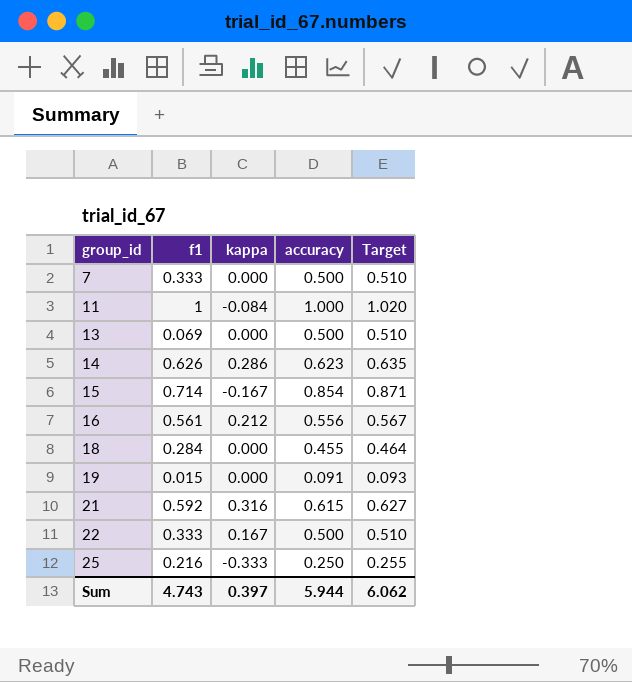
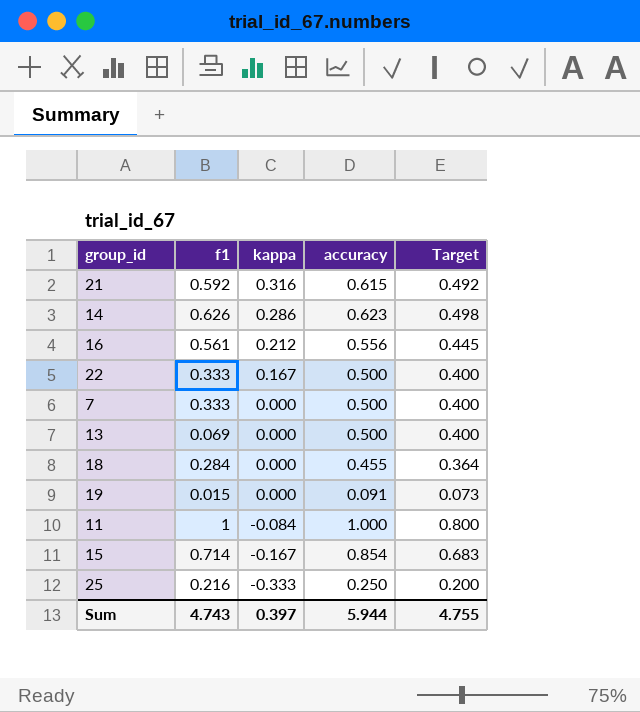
row order: group_id ascending -> kappa descending
column Target | formula: [accuracy] * 1.02 -> [accuracy] * 0.8
Sum | Target: 6.062 -> 4.755

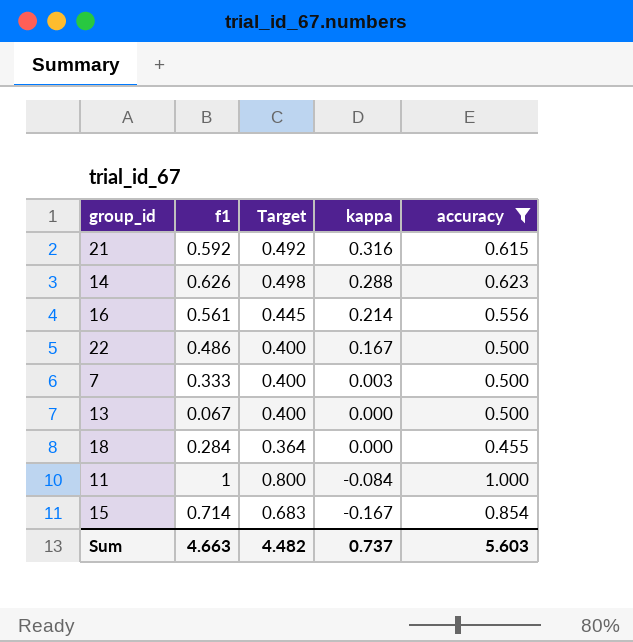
filter: none -> accuracy >= 0.455
column Target | position: 5 -> 3
14 | kappa: 0.286 -> 0.288
16 | kappa: 0.212 -> 0.214
22 | f1: 0.333 -> 0.486
7 | kappa: 0.000 -> 0.003
13 | f1: 0.069 -> 0.067
Sum | f1: 4.743 -> 4.663
Sum | Target: 4.755 -> 4.482
Sum | kappa: 0.397 -> 0.737
Sum | accuracy: 5.944 -> 5.603

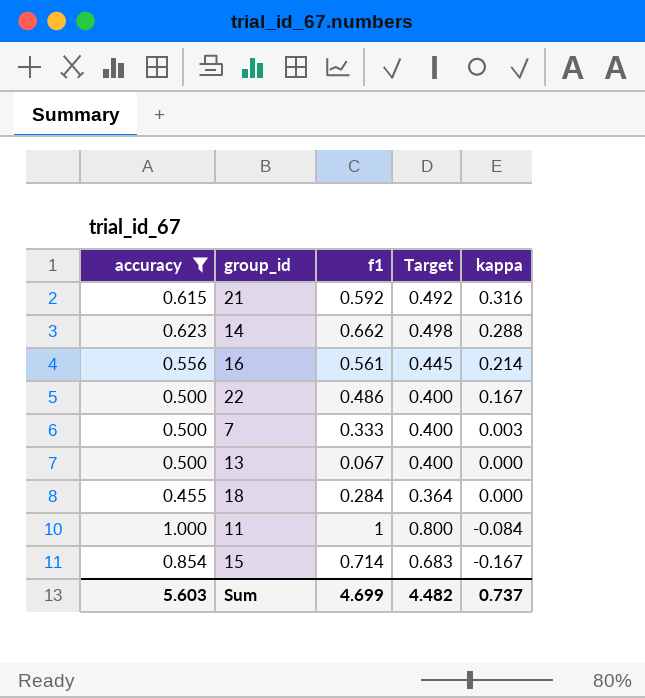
column accuracy | position: 5 -> 1
14 | f1: 0.626 -> 0.662
Sum | f1: 4.663 -> 4.699

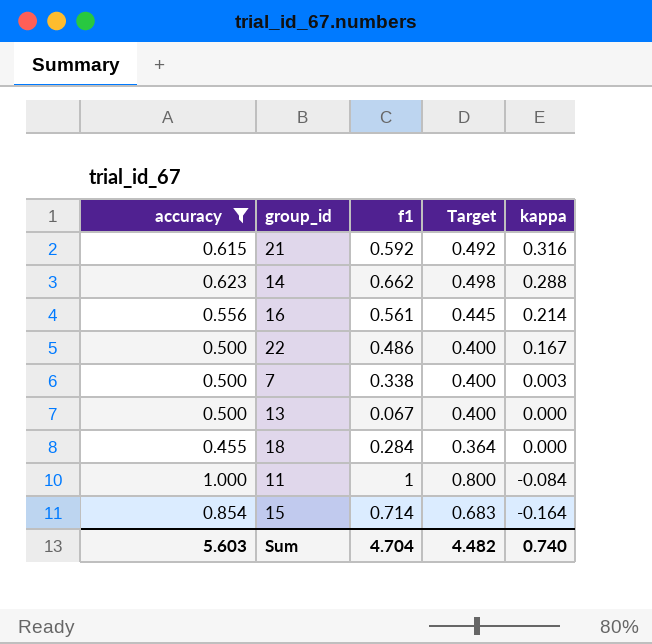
7 | f1: 0.333 -> 0.338
15 | kappa: -0.167 -> -0.164
Sum | f1: 4.699 -> 4.704
Sum | kappa: 0.737 -> 0.740

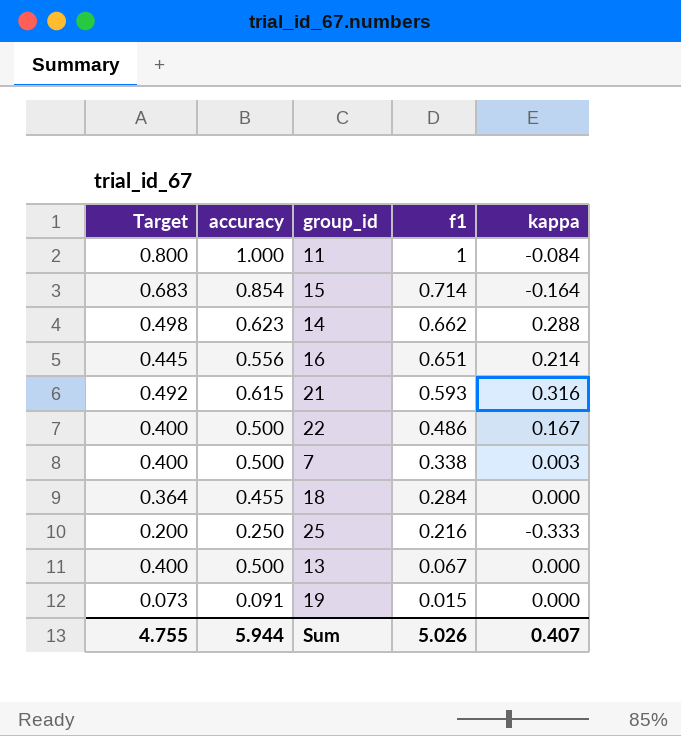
filter: accuracy >= 0.455 -> none
row order: kappa descending -> f1 descending
column Target | position: 4 -> 1
16 | f1: 0.561 -> 0.651
21 | f1: 0.592 -> 0.593
Sum | Target: 4.482 -> 4.755
Sum | accuracy: 5.603 -> 5.944
Sum | f1: 4.704 -> 5.026
Sum | kappa: 0.740 -> 0.407

